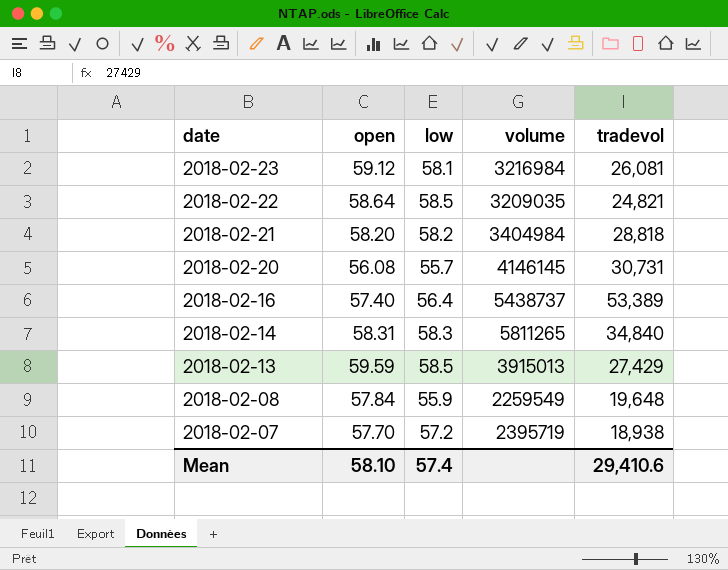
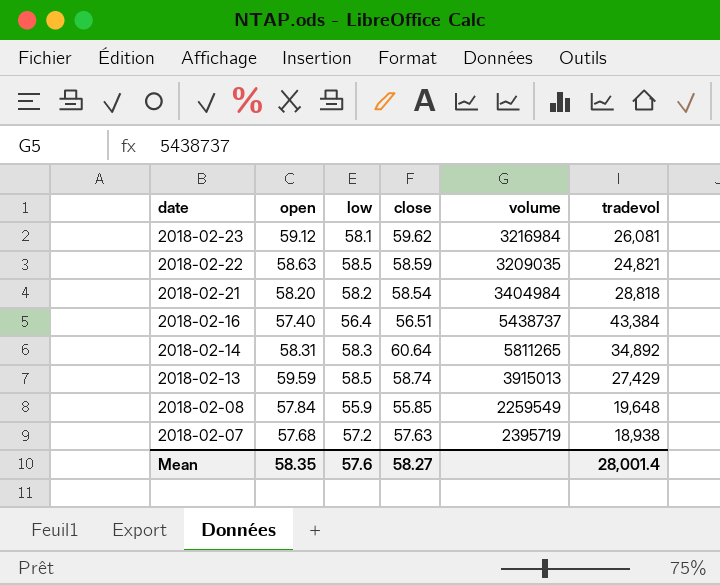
column close | position: none -> 4
row 2018-02-20: 56.08 | 55.7 | 4146145 | 30,731 -> none
2018-02-22 | open: 58.64 -> 58.63
2018-02-16 | tradevol: 53,389 -> 43,384
2018-02-14 | tradevol: 34,840 -> 34,892
2018-02-07 | open: 57.70 -> 57.68
Mean | open: 58.10 -> 58.35
Mean | low: 57.4 -> 57.6
Mean | tradevol: 29,410.6 -> 28,001.4

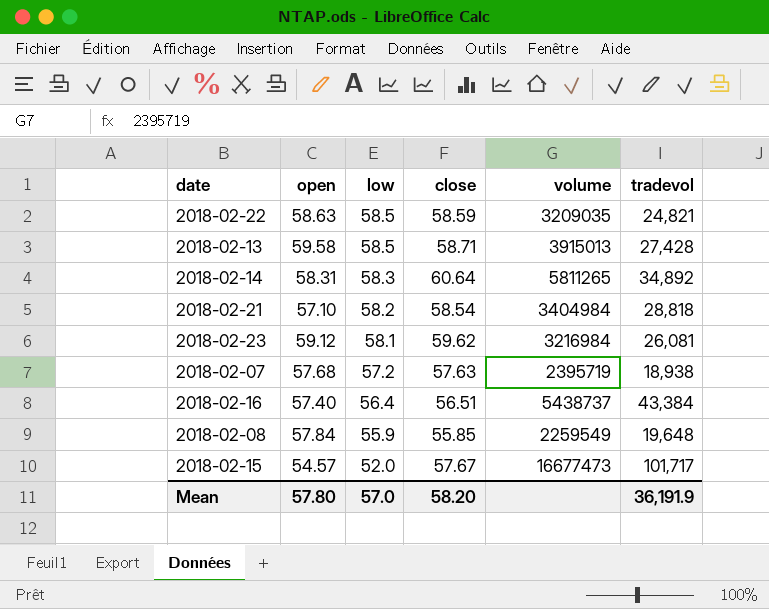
row order: date descending -> low descending
2018-02-13 | open: 59.59 -> 59.58
2018-02-13 | close: 58.74 -> 58.71
2018-02-13 | tradevol: 27,429 -> 27,428
2018-02-21 | open: 58.20 -> 57.10
row 2018-02-15: none -> 54.57 | 52.0 | 57.67 | 16677473 | 101,717
Mean | open: 58.35 -> 57.80
Mean | low: 57.6 -> 57.0
Mean | close: 58.27 -> 58.20
Mean | tradevol: 28,001.4 -> 36,191.9

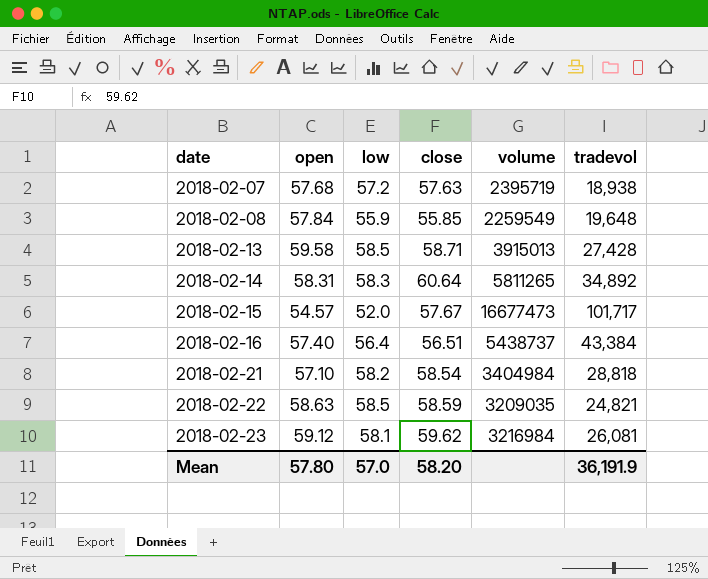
row order: low descending -> date ascending

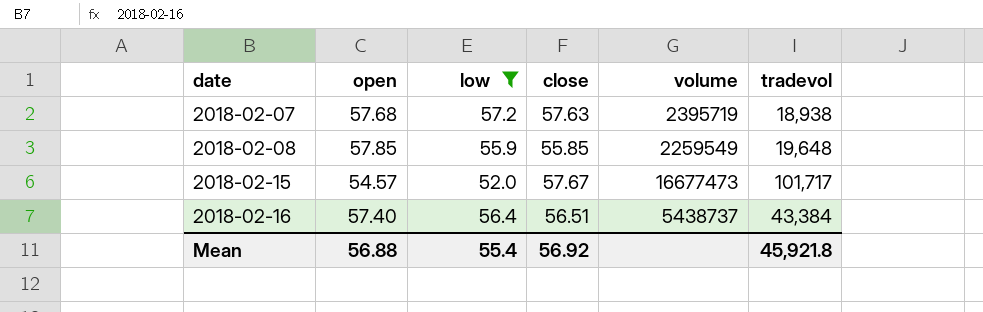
filter: none -> low <= 57.2
2018-02-08 | open: 57.84 -> 57.85
Mean | open: 57.80 -> 56.88
Mean | low: 57.0 -> 55.4
Mean | close: 58.20 -> 56.92
Mean | tradevol: 36,191.9 -> 45,921.8

